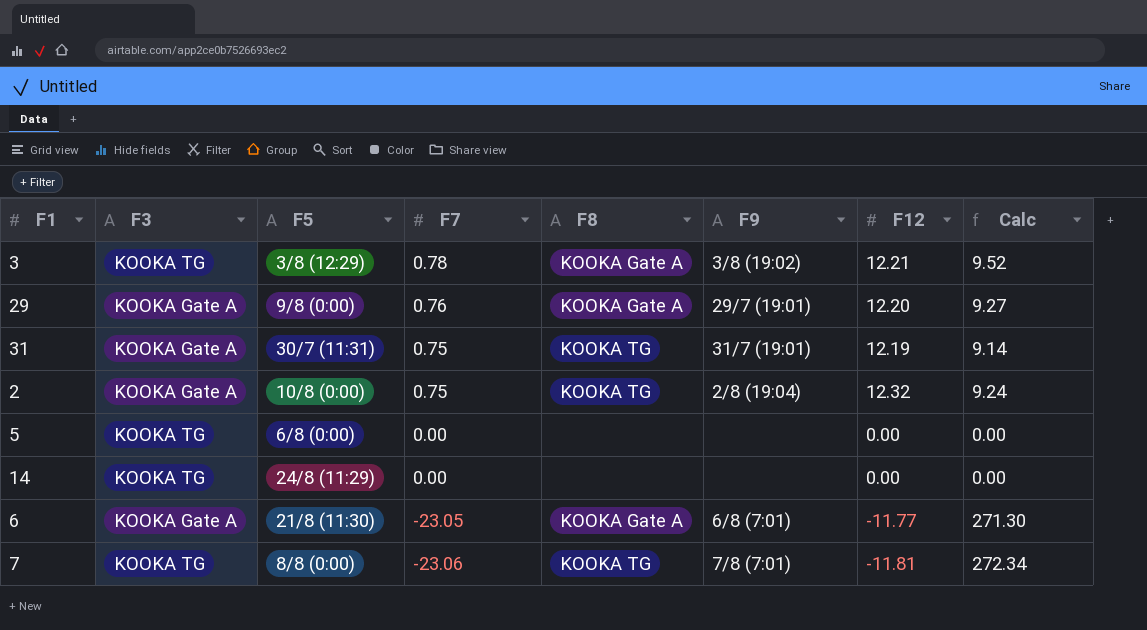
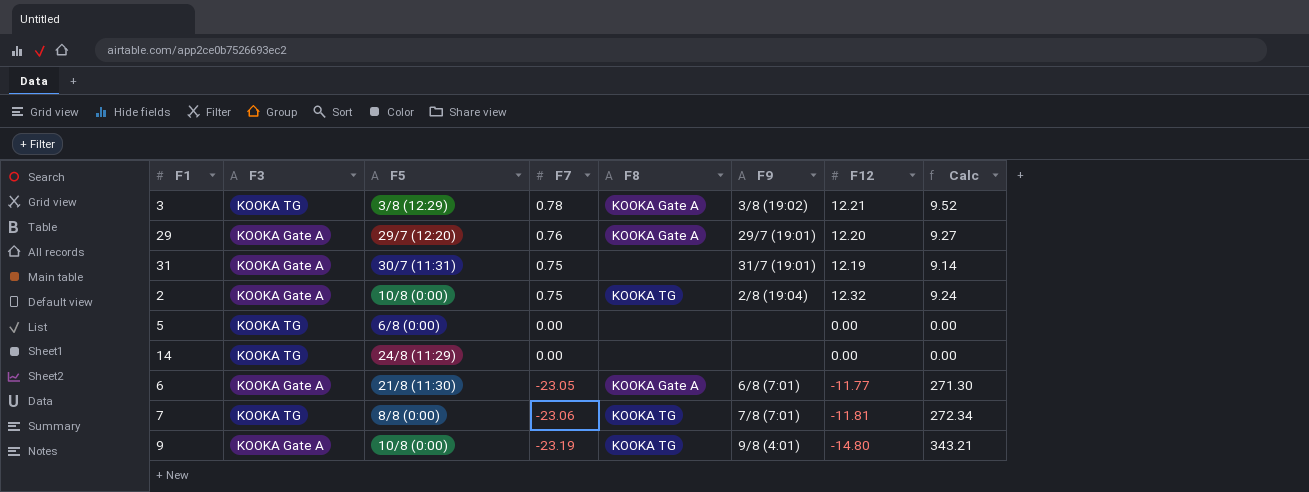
29 | F5: 9/8 (0:00) -> 29/7 (12:20)
31 | F8: KOOKA TG -> none
row 9: none -> KOOKA Gate A | 10/8 (0:00) | -23.19 | KOOKA TG | 9/8 (4:01) | -14.80 | 343.21

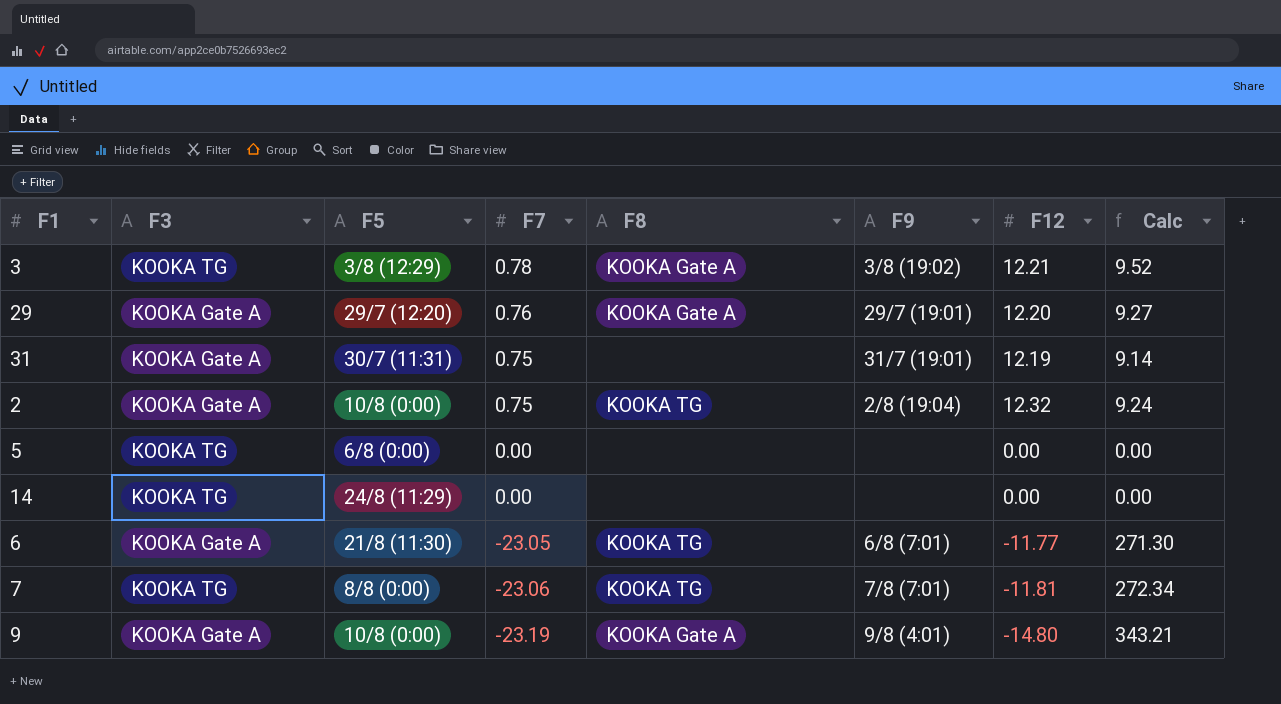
6 | F8: KOOKA Gate A -> KOOKA TG
9 | F8: KOOKA TG -> KOOKA Gate A

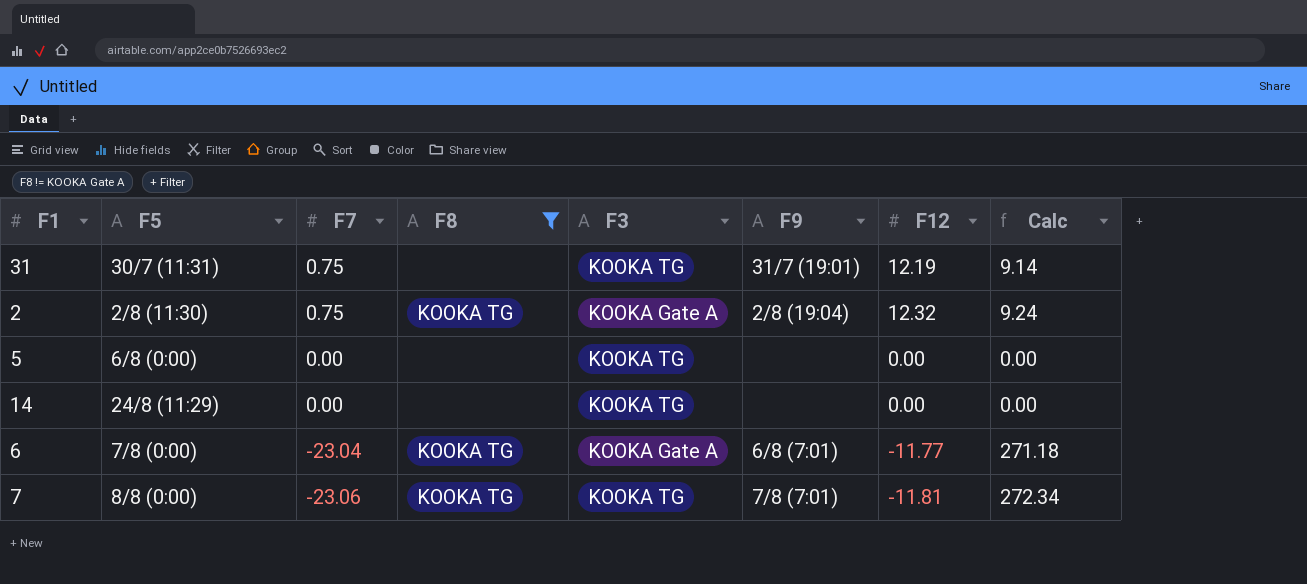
filter: none -> F8 != KOOKA Gate A
column F3 | position: 2 -> 5
31 | F3: KOOKA Gate A -> KOOKA TG
2 | F5: 10/8 (0:00) -> 2/8 (11:30)
6 | F5: 21/8 (11:30) -> 7/8 (0:00)
6 | F7: -23.05 -> -23.04
6 | Calc: 271.30 -> 271.18

